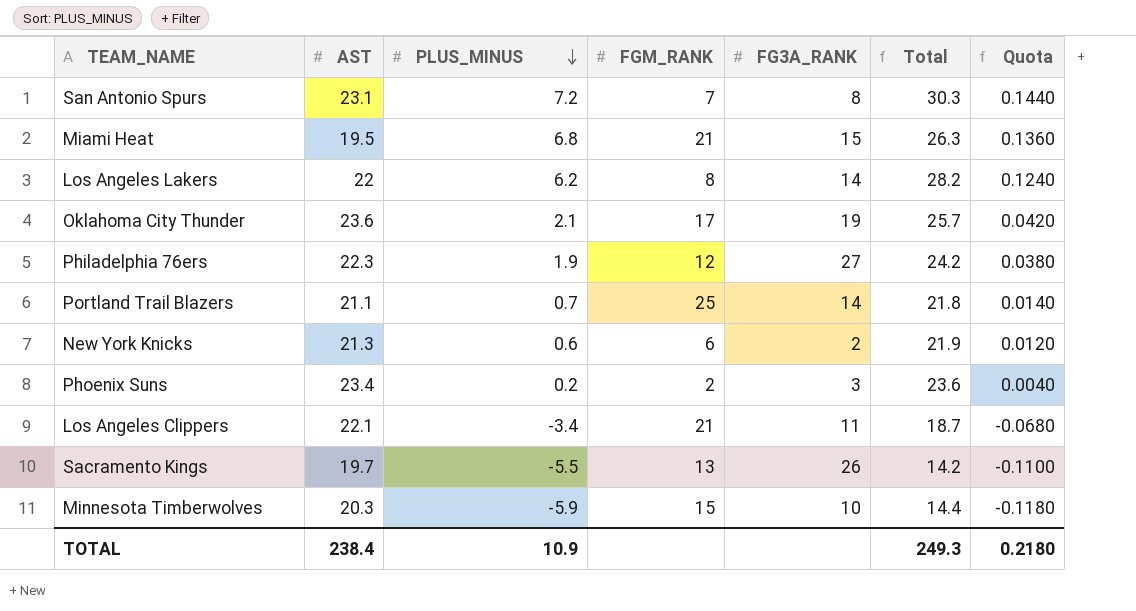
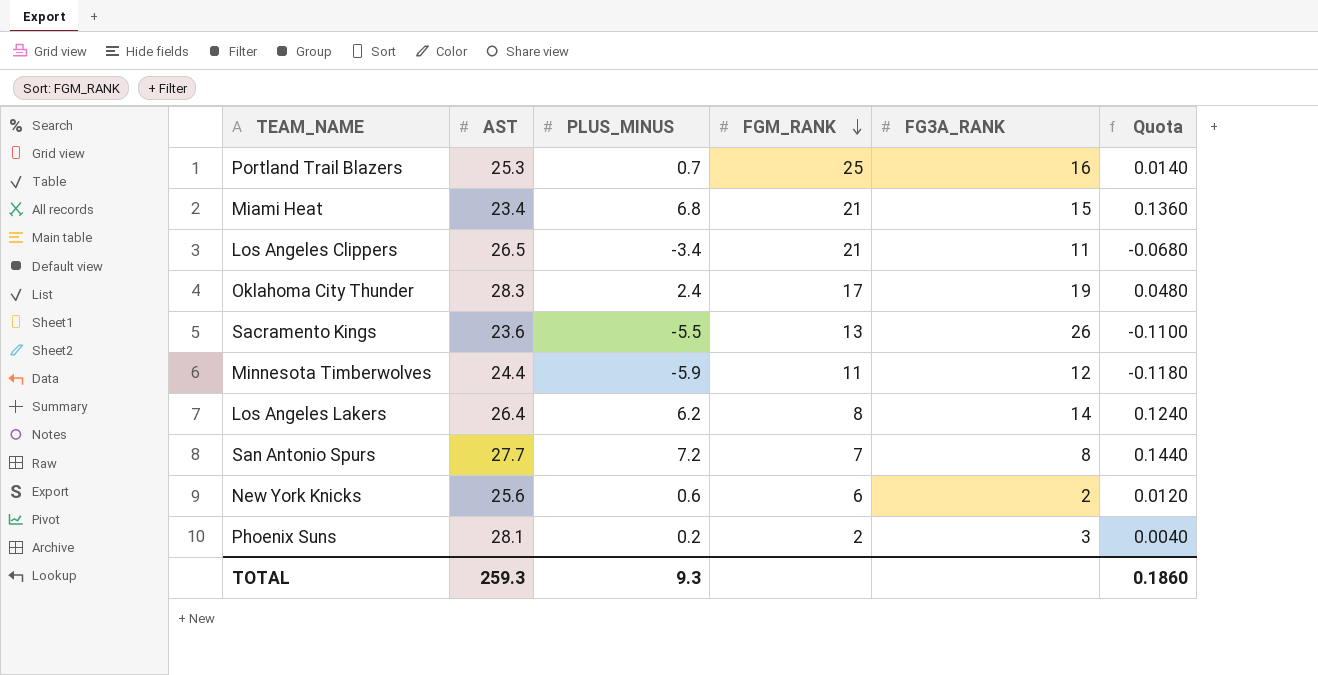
row order: PLUS_MINUS descending -> FGM_RANK descending
column Total | formula: [AST] + [PLUS_MINUS] -> none
row Philadelphia 76ers: 22.3 | 1.9 | 12 | 27 | 24.2 | 0.0380 -> none
Portland Trail Blazers | AST: 21.1 -> 25.3
Portland Trail Blazers | FG3A_RANK: 14 -> 16
Miami Heat | AST: 19.5 -> 23.4
Los Angeles Clippers | AST: 22.1 -> 26.5
Oklahoma City Thunder | AST: 23.6 -> 28.3
Oklahoma City Thunder | PLUS_MINUS: 2.1 -> 2.4
Oklahoma City Thunder | Quota: 0.0420 -> 0.0480
Sacramento Kings | AST: 19.7 -> 23.6
Minnesota Timberwolves | AST: 20.3 -> 24.4
Minnesota Timberwolves | FGM_RANK: 15 -> 11
Minnesota Timberwolves | FG3A_RANK: 10 -> 12
Los Angeles Lakers | AST: 22 -> 26.4
San Antonio Spurs | AST: 23.1 -> 27.7
New York Knicks | AST: 21.3 -> 25.6
Phoenix Suns | AST: 23.4 -> 28.1
TOTAL | AST: 238.4 -> 259.3
TOTAL | PLUS_MINUS: 10.9 -> 9.3
TOTAL | Quota: 0.2180 -> 0.1860

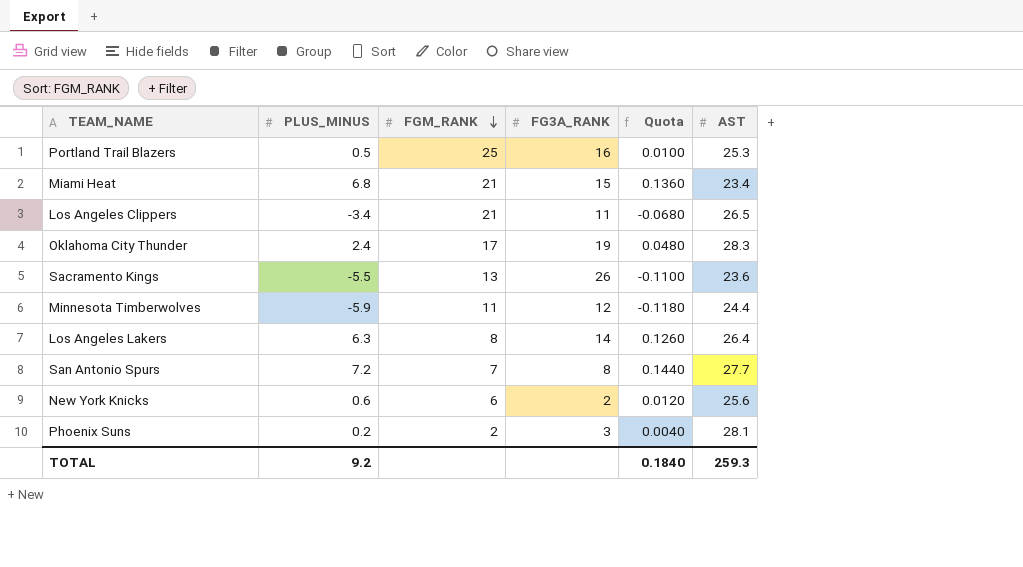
column AST | position: 2 -> 6
Portland Trail Blazers | PLUS_MINUS: 0.7 -> 0.5
Portland Trail Blazers | Quota: 0.0140 -> 0.0100
Los Angeles Lakers | PLUS_MINUS: 6.2 -> 6.3
Los Angeles Lakers | Quota: 0.1240 -> 0.1260
TOTAL | PLUS_MINUS: 9.3 -> 9.2
TOTAL | Quota: 0.1860 -> 0.1840

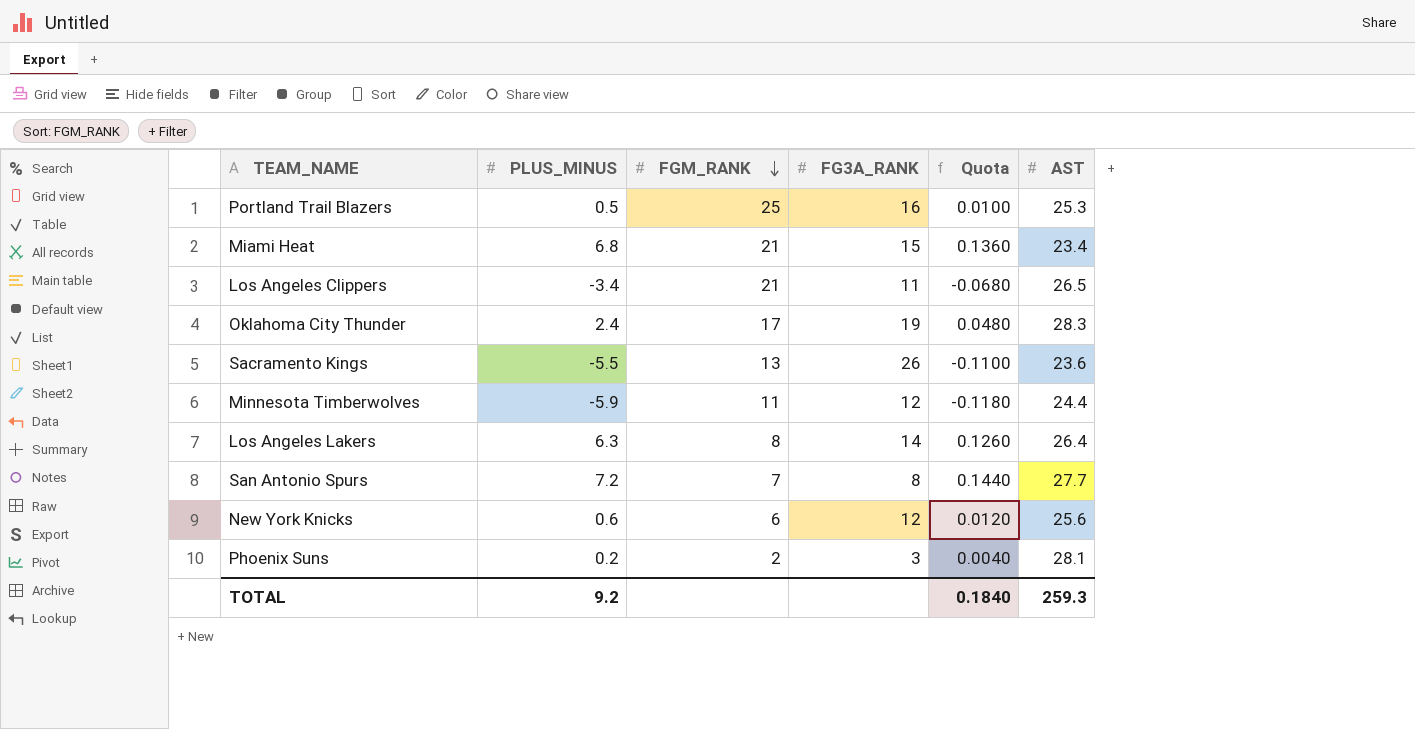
New York Knicks | FG3A_RANK: 2 -> 12

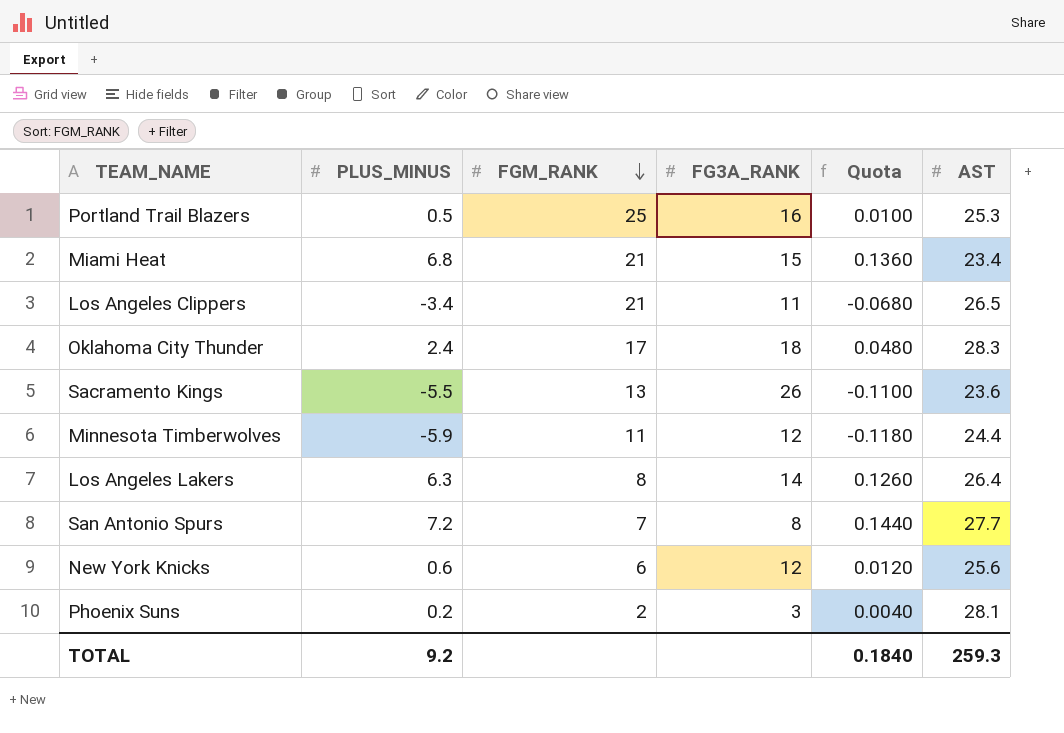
Oklahoma City Thunder | FG3A_RANK: 19 -> 18

